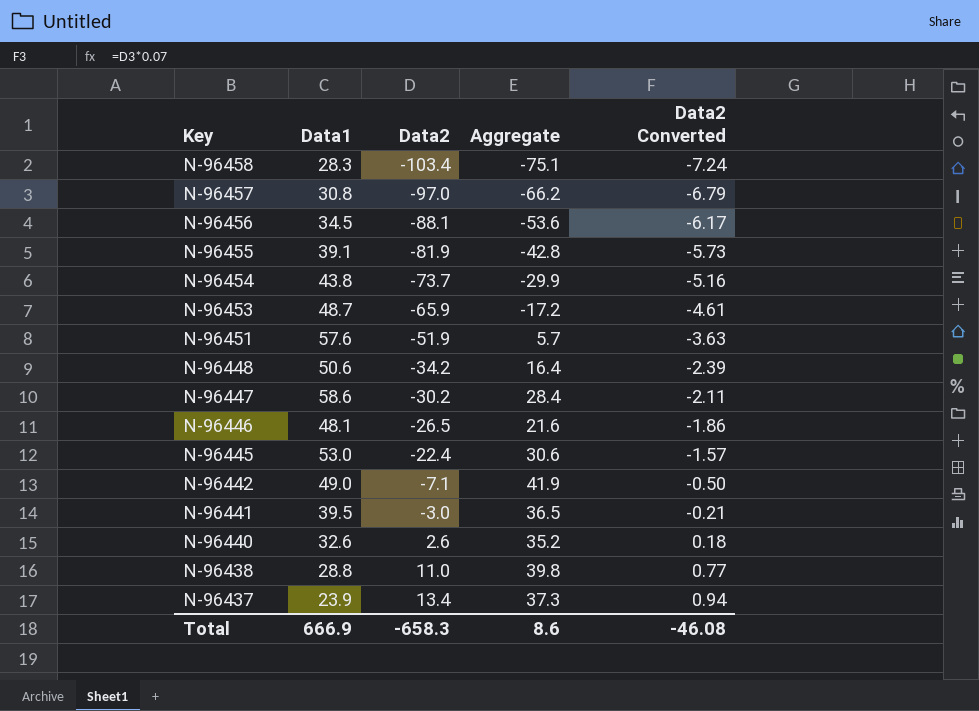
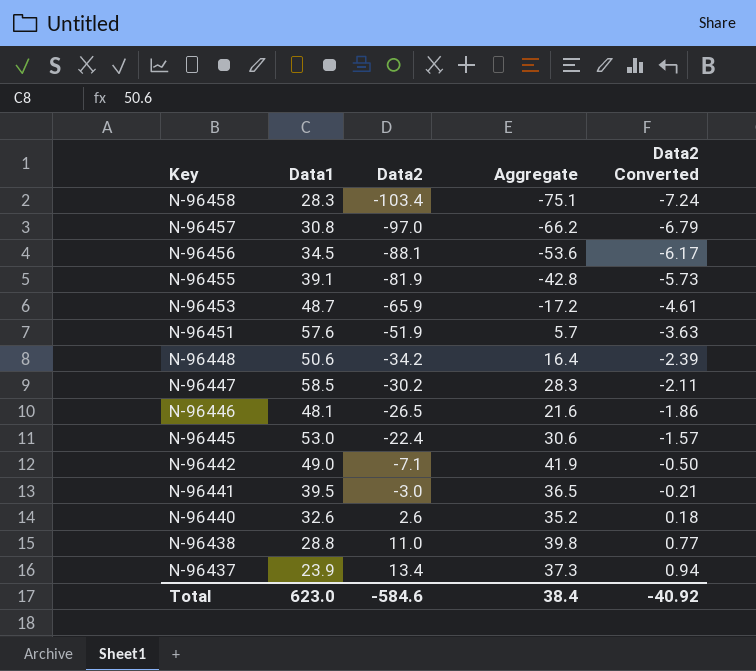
row N-96454: 43.8 | -73.7 | -29.9 | -5.16 -> none
N-96447 | Data1: 58.6 -> 58.5
N-96447 | Aggregate: 28.4 -> 28.3
Total | Data1: 666.9 -> 623.0
Total | Data2: -658.3 -> -584.6
Total | Aggregate: 8.6 -> 38.4
Total | Data2 Converted: -46.08 -> -40.92

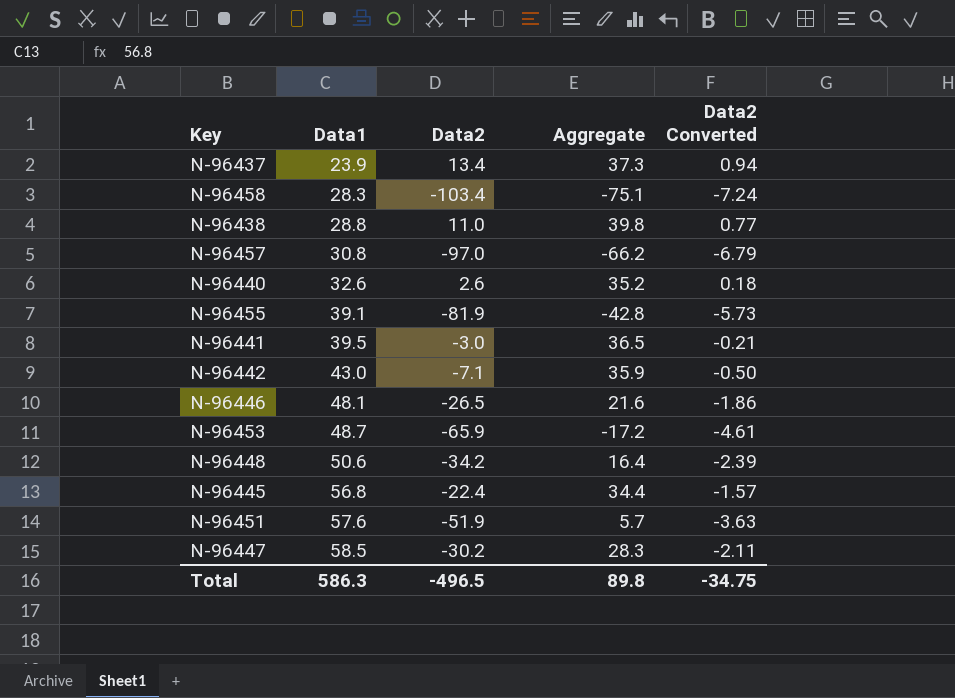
row order: Key descending -> Data1 ascending
row N-96456: 34.5 | -88.1 | -53.6 | -6.17 -> none
N-96442 | Data1: 49.0 -> 43.0
N-96442 | Aggregate: 41.9 -> 35.9
N-96445 | Data1: 53.0 -> 56.8
N-96445 | Aggregate: 30.6 -> 34.4
Total | Data1: 623.0 -> 586.3
Total | Data2: -584.6 -> -496.5
Total | Aggregate: 38.4 -> 89.8
Total | Data2 Converted: -40.92 -> -34.75

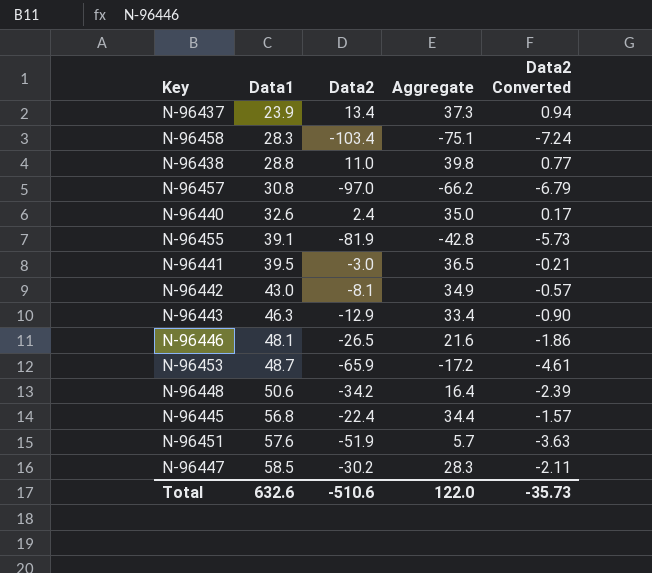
N-96440 | Data2: 2.6 -> 2.4
N-96440 | Aggregate: 35.2 -> 35.0
N-96440 | Data2 Converted: 0.18 -> 0.17
N-96442 | Data2: -7.1 -> -8.1
N-96442 | Aggregate: 35.9 -> 34.9
N-96442 | Data2 Converted: -0.50 -> -0.57
row N-96443: none -> 46.3 | -12.9 | 33.4 | -0.90
Total | Data1: 586.3 -> 632.6
Total | Data2: -496.5 -> -510.6
Total | Aggregate: 89.8 -> 122.0
Total | Data2 Converted: -34.75 -> -35.73

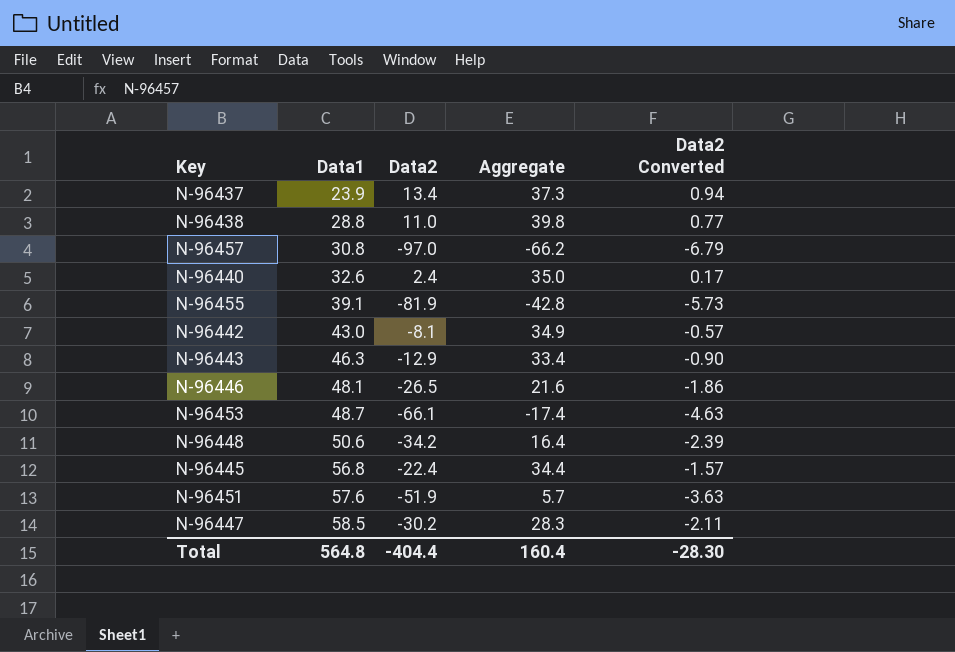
row N-96458: 28.3 | -103.4 | -75.1 | -7.24 -> none
row N-96441: 39.5 | -3.0 | 36.5 | -0.21 -> none
N-96453 | Data2: -65.9 -> -66.1
N-96453 | Aggregate: -17.2 -> -17.4
N-96453 | Data2 Converted: -4.61 -> -4.63
Total | Data1: 632.6 -> 564.8
Total | Data2: -510.6 -> -404.4
Total | Aggregate: 122.0 -> 160.4
Total | Data2 Converted: -35.73 -> -28.30

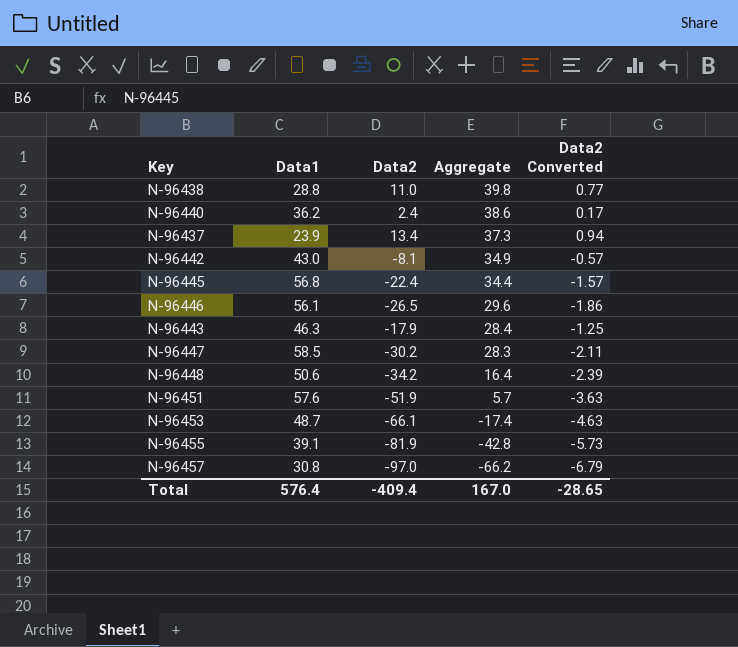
row order: Data1 ascending -> Aggregate descending
N-96440 | Data1: 32.6 -> 36.2
N-96440 | Aggregate: 35.0 -> 38.6
N-96446 | Data1: 48.1 -> 56.1
N-96446 | Aggregate: 21.6 -> 29.6
N-96443 | Data2: -12.9 -> -17.9
N-96443 | Aggregate: 33.4 -> 28.4
N-96443 | Data2 Converted: -0.90 -> -1.25
Total | Data1: 564.8 -> 576.4
Total | Data2: -404.4 -> -409.4
Total | Aggregate: 160.4 -> 167.0
Total | Data2 Converted: -28.30 -> -28.65

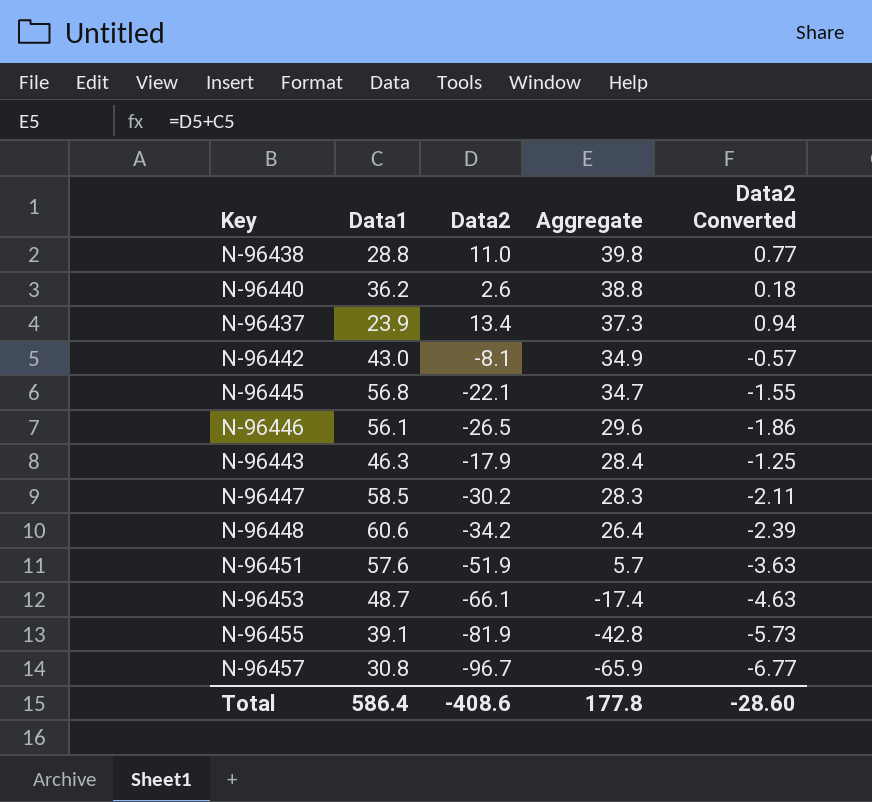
N-96440 | Data2: 2.4 -> 2.6
N-96440 | Aggregate: 38.6 -> 38.8
N-96440 | Data2 Converted: 0.17 -> 0.18
N-96445 | Data2: -22.4 -> -22.1
N-96445 | Aggregate: 34.4 -> 34.7
N-96445 | Data2 Converted: -1.57 -> -1.55
N-96448 | Data1: 50.6 -> 60.6
N-96448 | Aggregate: 16.4 -> 26.4
N-96457 | Data2: -97.0 -> -96.7
N-96457 | Aggregate: -66.2 -> -65.9
N-96457 | Data2 Converted: -6.79 -> -6.77
Total | Data1: 576.4 -> 586.4
Total | Data2: -409.4 -> -408.6
Total | Aggregate: 167.0 -> 177.8
Total | Data2 Converted: -28.65 -> -28.60

